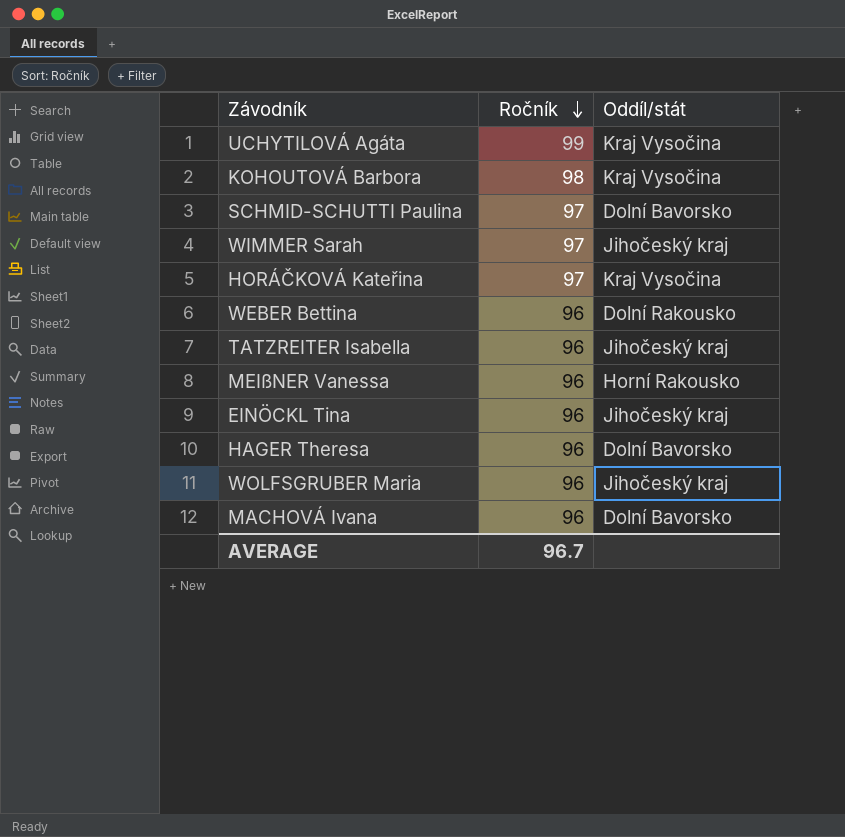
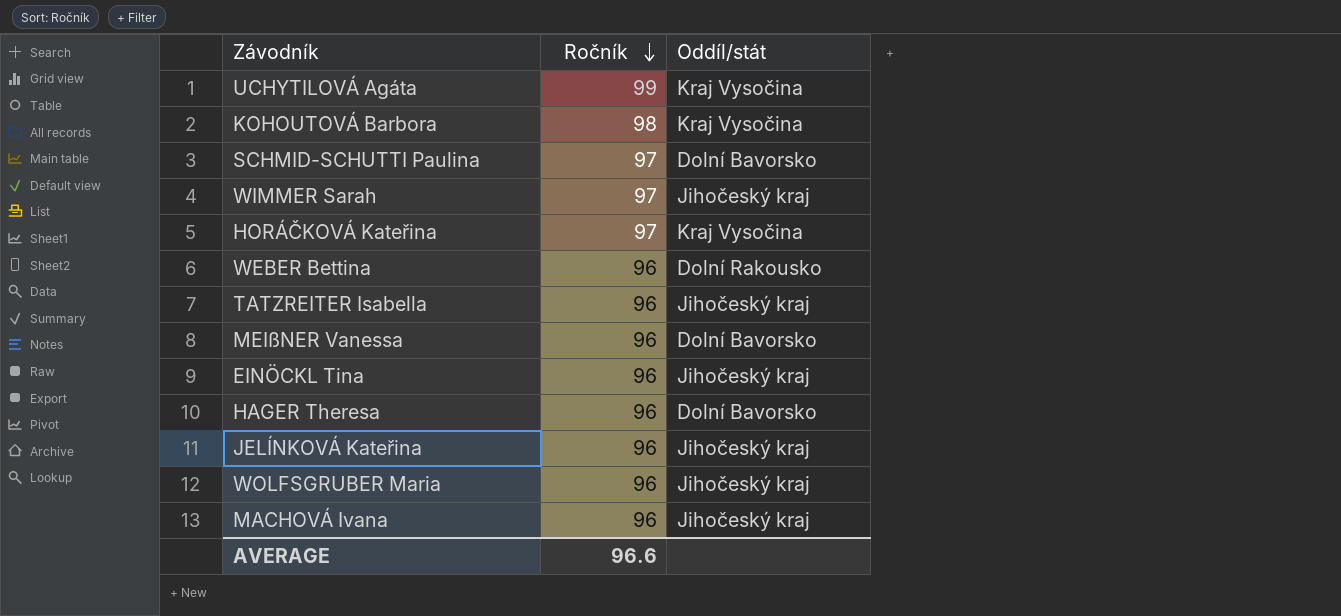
MEIßNER Vanessa | Oddíl/stát: Horní Rakousko -> Dolní Bavorsko
row JELÍNKOVÁ Kateřina: none -> 96 | Jihočeský kraj
MACHOVÁ Ivana | Oddíl/stát: Dolní Bavorsko -> Jihočeský kraj
AVERAGE | Ročník: 96.7 -> 96.6

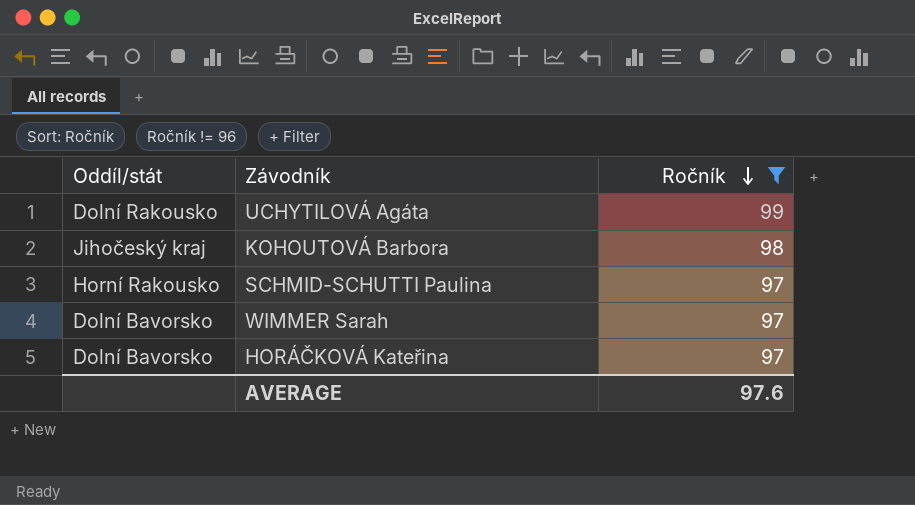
filter: none -> Ročník != 96
column Oddíl/stát | position: 3 -> 1
UCHYTILOVÁ Agáta | Oddíl/stát: Kraj Vysočina -> Dolní Rakousko
KOHOUTOVÁ Barbora | Oddíl/stát: Kraj Vysočina -> Jihočeský kraj
SCHMID-SCHUTTI Paulina | Oddíl/stát: Dolní Bavorsko -> Horní Rakousko
WIMMER Sarah | Oddíl/stát: Jihočeský kraj -> Dolní Bavorsko
HORÁČKOVÁ Kateřina | Oddíl/stát: Kraj Vysočina -> Dolní Bavorsko
AVERAGE | Ročník: 96.6 -> 97.6

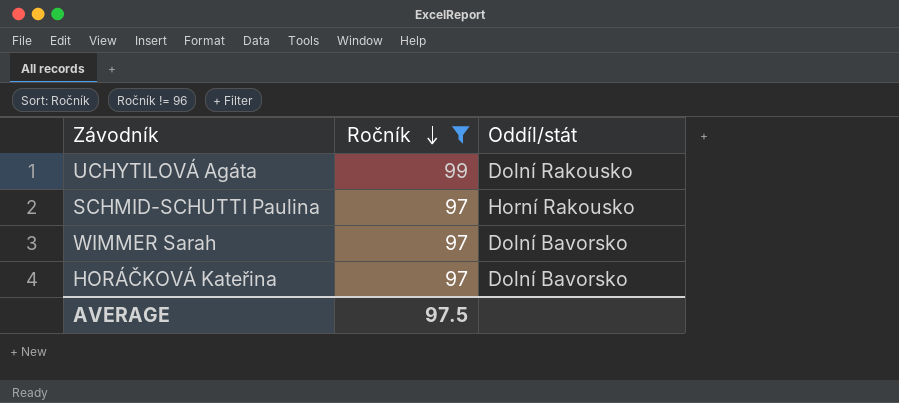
column Oddíl/stát | position: 1 -> 3
row KOHOUTOVÁ Barbora: Jihočeský kraj | 98 -> none
AVERAGE | Ročník: 97.6 -> 97.5

